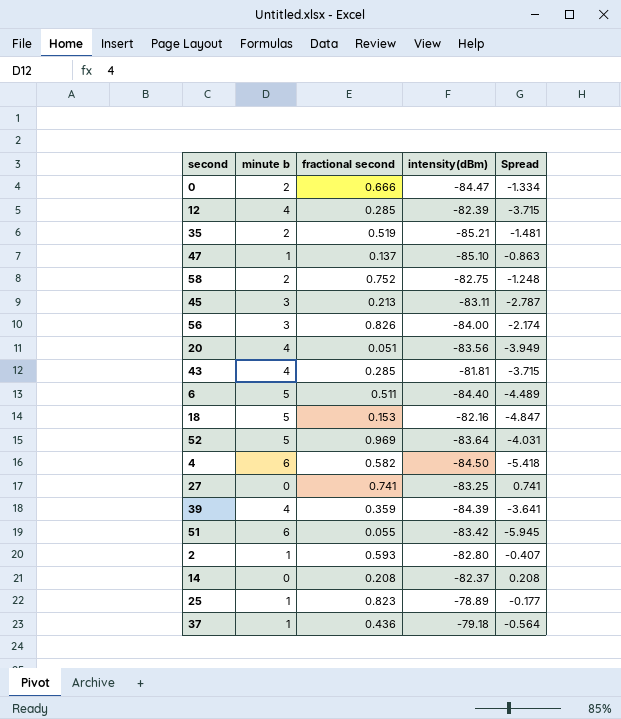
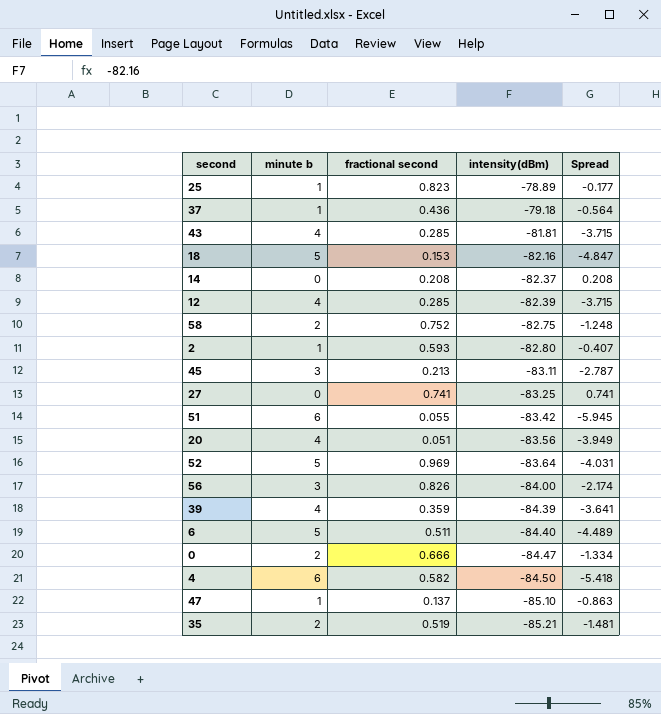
row order: none -> intensity(dBm) descending

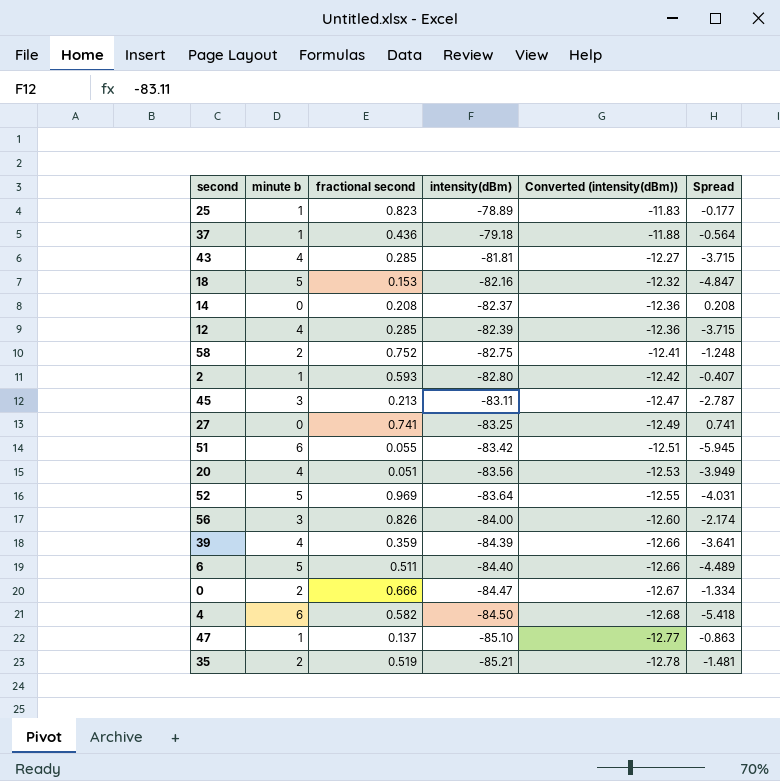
column Converted (intensity(dBm)) | formula: none -> [intensity(dBm)] * 0.15

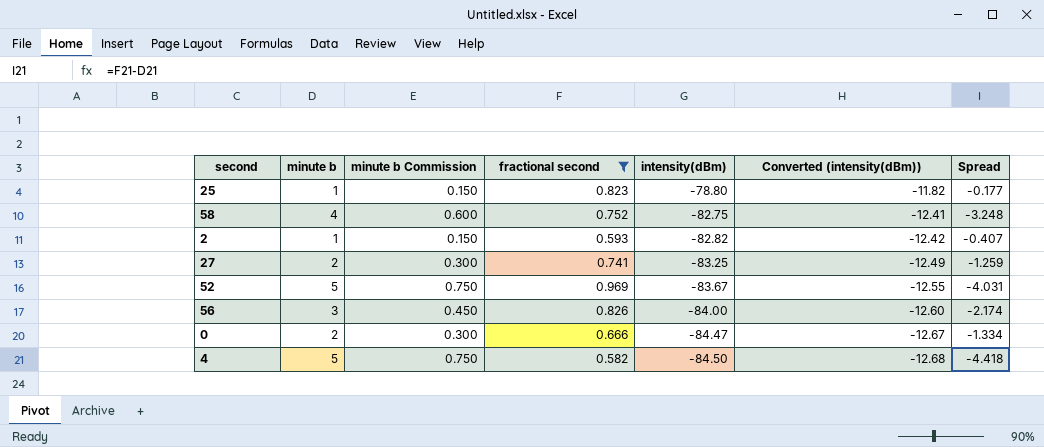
filter: none -> fractional second >= 0.582
column minute b Commission | formula: none -> [minute b] * 0.15
25 | intensity(dBm): -78.89 -> -78.80
25 | Converted (intensity(dBm)): -11.83 -> -11.82
58 | minute b: 2 -> 4
58 | Spread: -1.248 -> -3.248
2 | intensity(dBm): -82.80 -> -82.82
27 | minute b: 0 -> 2
27 | Spread: 0.741 -> -1.259
52 | intensity(dBm): -83.64 -> -83.67
4 | minute b: 6 -> 5
4 | Spread: -5.418 -> -4.418

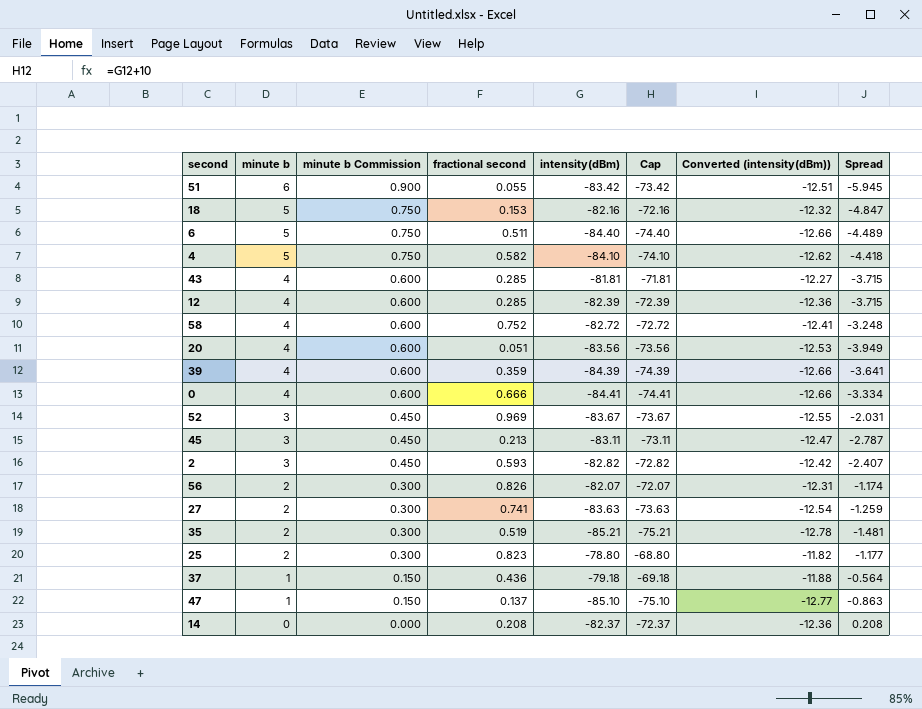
filter: fractional second >= 0.582 -> none
row order: intensity(dBm) descending -> minute b descending
column Cap | formula: none -> [intensity(dBm)] + 10
4 | intensity(dBm): -84.50 -> -84.10
4 | Converted (intensity(dBm)): -12.68 -> -12.62
58 | intensity(dBm): -82.75 -> -82.72
0 | minute b: 2 -> 4
0 | minute b Commission: 0.300 -> 0.600
0 | intensity(dBm): -84.47 -> -84.41
0 | Converted (intensity(dBm)): -12.67 -> -12.66
0 | Spread: -1.334 -> -3.334
52 | minute b: 5 -> 3
52 | minute b Commission: 0.750 -> 0.450
52 | Spread: -4.031 -> -2.031
2 | minute b: 1 -> 3
2 | minute b Commission: 0.150 -> 0.450
2 | Spread: -0.407 -> -2.407
56 | minute b: 3 -> 2
56 | minute b Commission: 0.450 -> 0.300
56 | intensity(dBm): -84.00 -> -82.07
56 | Converted (intensity(dBm)): -12.60 -> -12.31
56 | Spread: -2.174 -> -1.174
27 | intensity(dBm): -83.25 -> -83.63
27 | Converted (intensity(dBm)): -12.49 -> -12.54
25 | minute b: 1 -> 2
25 | minute b Commission: 0.150 -> 0.300
25 | Spread: -0.177 -> -1.177

